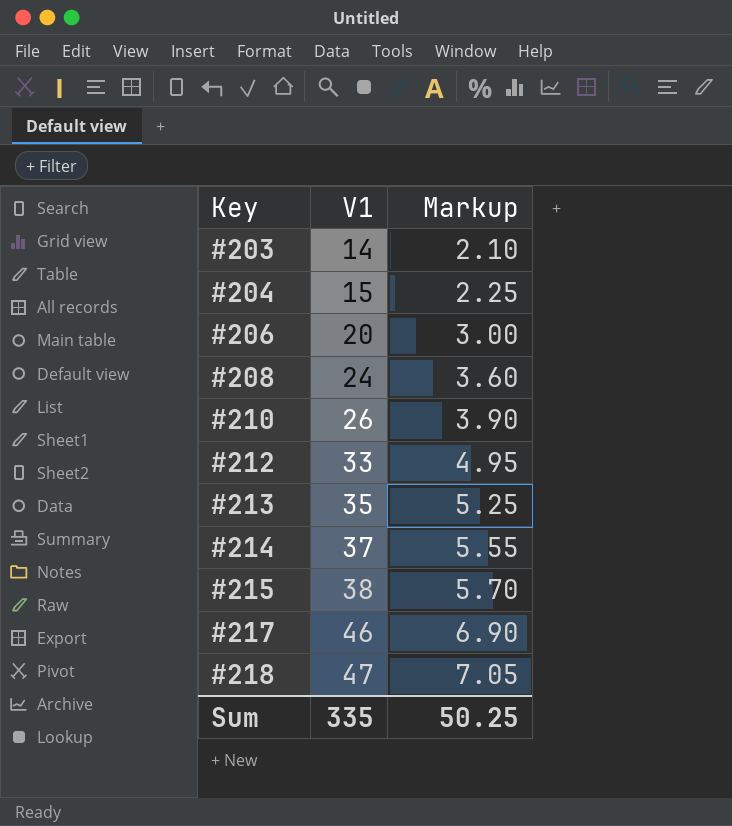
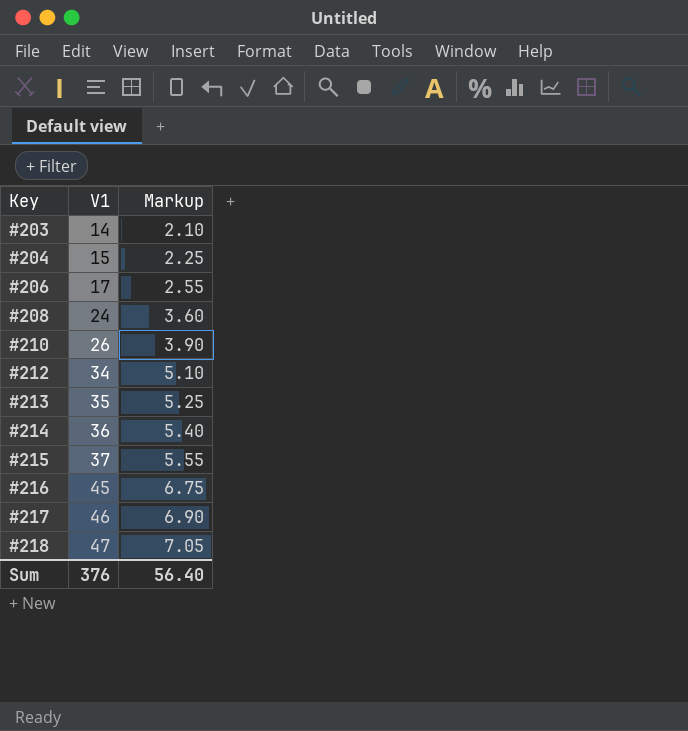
#206 | V1: 20 -> 17
#206 | Markup: 3.00 -> 2.55
#212 | V1: 33 -> 34
#212 | Markup: 4.95 -> 5.10
#214 | V1: 37 -> 36
#214 | Markup: 5.55 -> 5.40
#215 | V1: 38 -> 37
#215 | Markup: 5.70 -> 5.55
row #216: none -> 45 | 6.75
Sum | V1: 335 -> 376
Sum | Markup: 50.25 -> 56.40

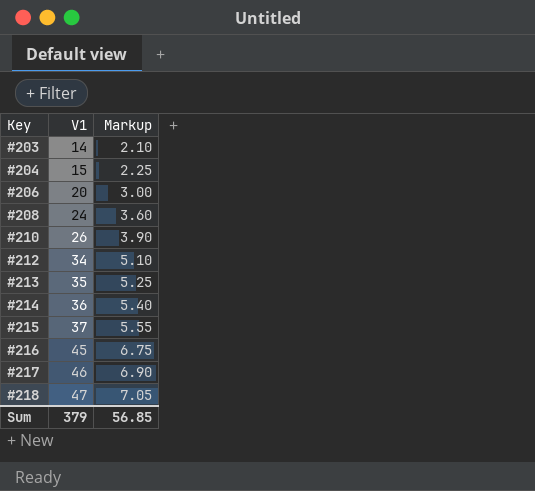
#206 | V1: 17 -> 20
#206 | Markup: 2.55 -> 3.00
Sum | V1: 376 -> 379
Sum | Markup: 56.40 -> 56.85

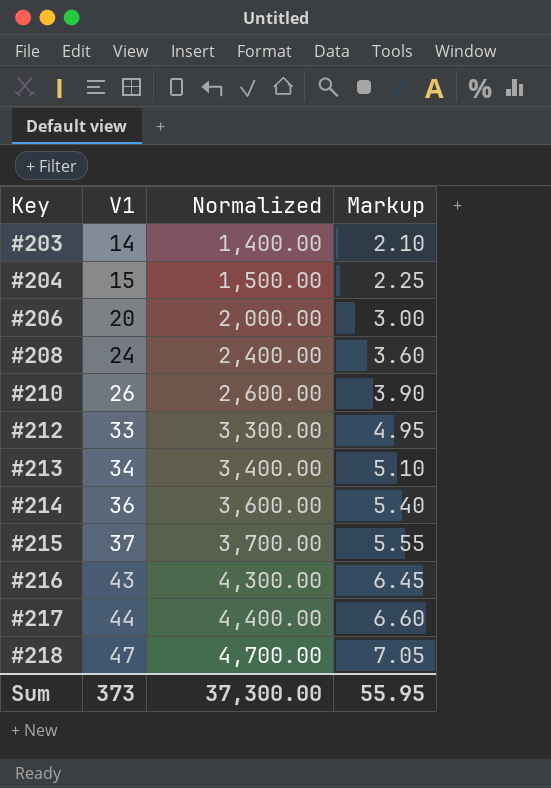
column Normalized | formula: none -> [V1] * 100
#212 | V1: 34 -> 33
#212 | Markup: 5.10 -> 4.95
#213 | V1: 35 -> 34
#213 | Markup: 5.25 -> 5.10
#216 | V1: 45 -> 43
#216 | Markup: 6.75 -> 6.45
#217 | V1: 46 -> 44
#217 | Markup: 6.90 -> 6.60
Sum | V1: 379 -> 373
Sum | Markup: 56.85 -> 55.95

